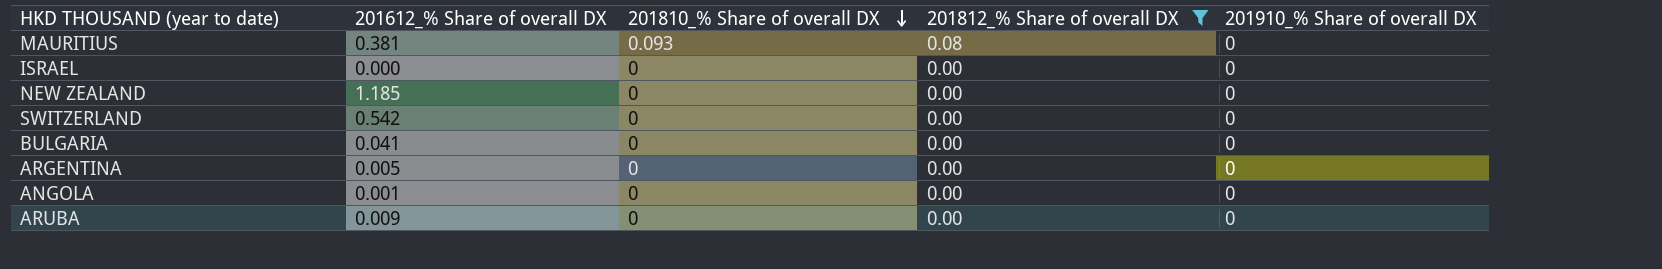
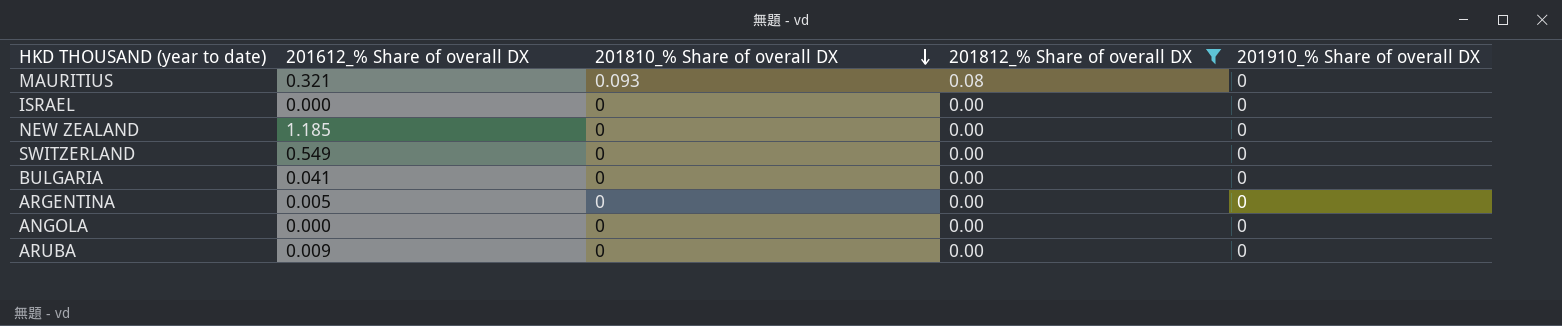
MAURITIUS | 201612_% Share of overall DX: 0.381 -> 0.321
SWITZERLAND | 201612_% Share of overall DX: 0.542 -> 0.549
ANGOLA | 201612_% Share of overall DX: 0.001 -> 0.000

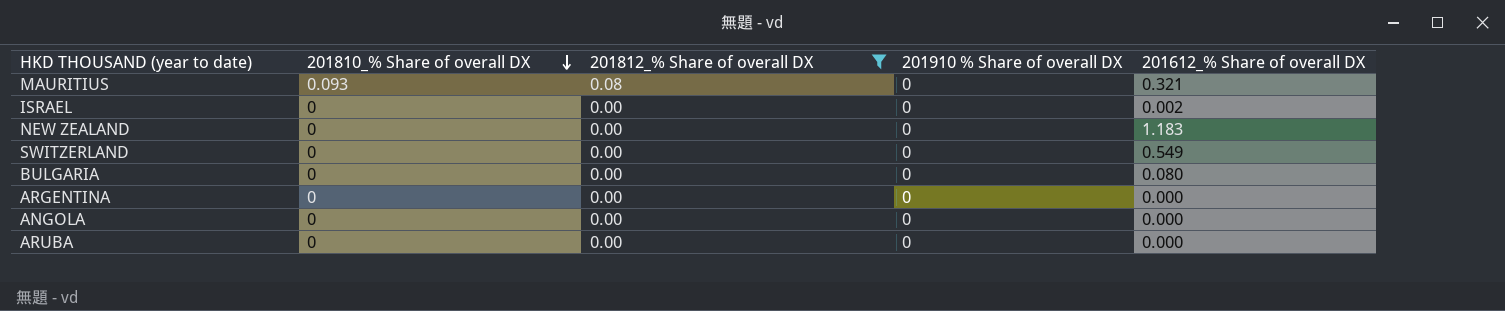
column name: 201910_% Share of overall DX -> 201910 % Share of overall DX
column 201612_% Share of overall DX | position: 2 -> 5
ISRAEL | 201612_% Share of overall DX: 0.000 -> 0.002
NEW ZEALAND | 201612_% Share of overall DX: 1.185 -> 1.183
BULGARIA | 201612_% Share of overall DX: 0.041 -> 0.080
ARGENTINA | 201612_% Share of overall DX: 0.005 -> 0.000
ARUBA | 201612_% Share of overall DX: 0.009 -> 0.000

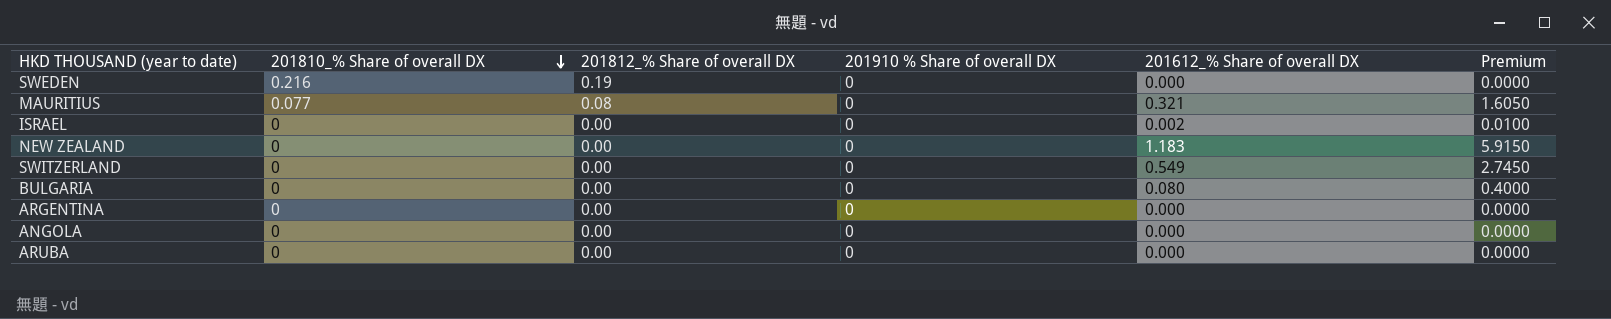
filter: 201812_% Share of overall DX != 0.19 -> none
column Premium | formula: none -> [201612_% Share of overall DX] * 5
MAURITIUS | 201810_% Share of overall DX: 0.093 -> 0.077

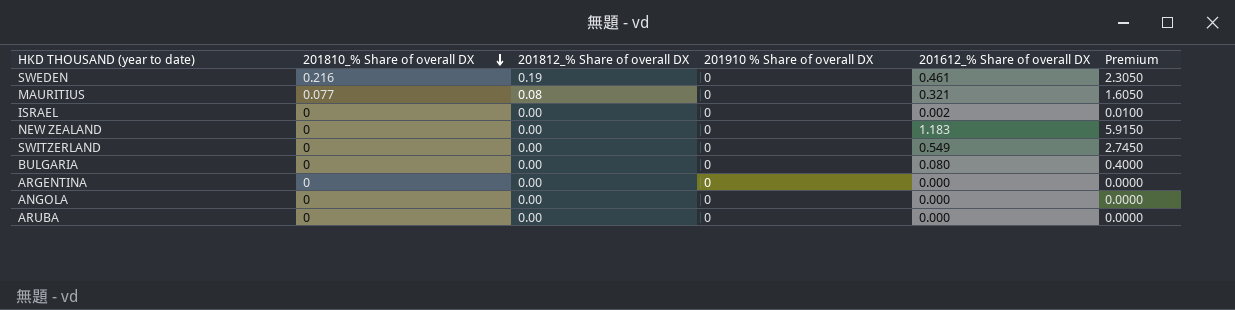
SWEDEN | 201612_% Share of overall DX: 0.000 -> 0.461
SWEDEN | Premium: 0.0000 -> 2.3050

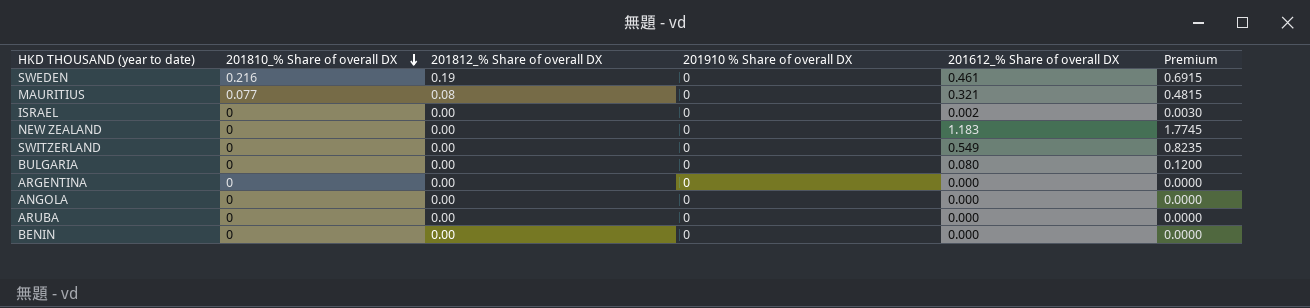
column Premium | formula: [201612_% Share of overall DX] * 5 -> [201612_% Share of overall DX] * 1.5
row BENIN: none -> 0 | 0.00 | 0 | 0.000 | 0.0000

